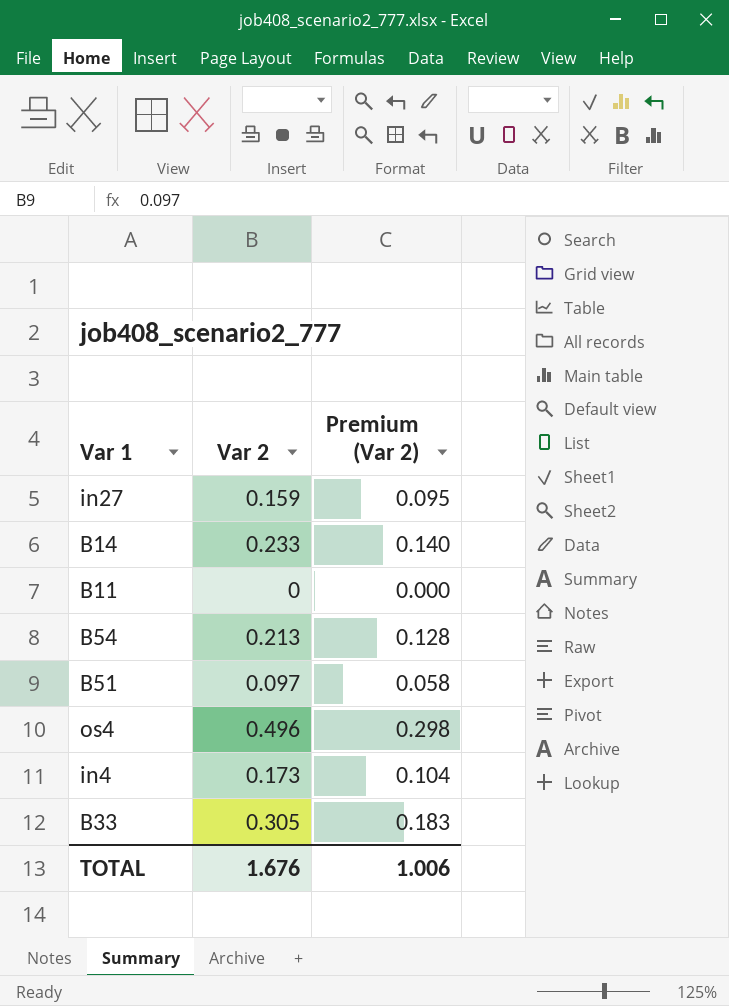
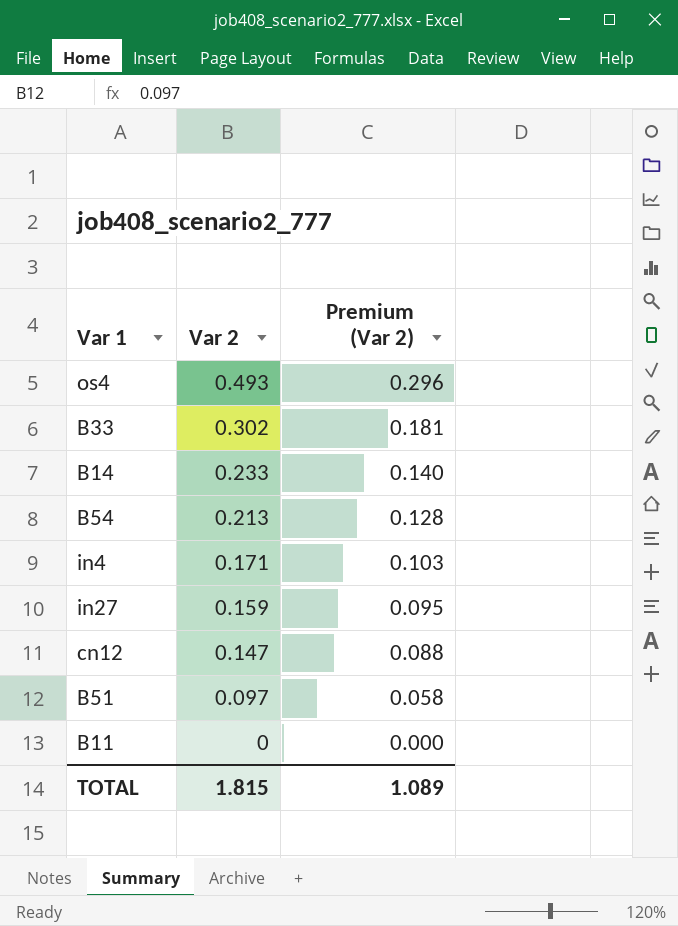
row order: none -> Var 2 descending
os4 | Var 2: 0.496 -> 0.493
os4 | Premium (Var 2): 0.298 -> 0.296
B33 | Var 2: 0.305 -> 0.302
B33 | Premium (Var 2): 0.183 -> 0.181
in4 | Var 2: 0.173 -> 0.171
in4 | Premium (Var 2): 0.104 -> 0.103
row cn12: none -> 0.147 | 0.088
TOTAL | Var 2: 1.676 -> 1.815
TOTAL | Premium (Var 2): 1.006 -> 1.089

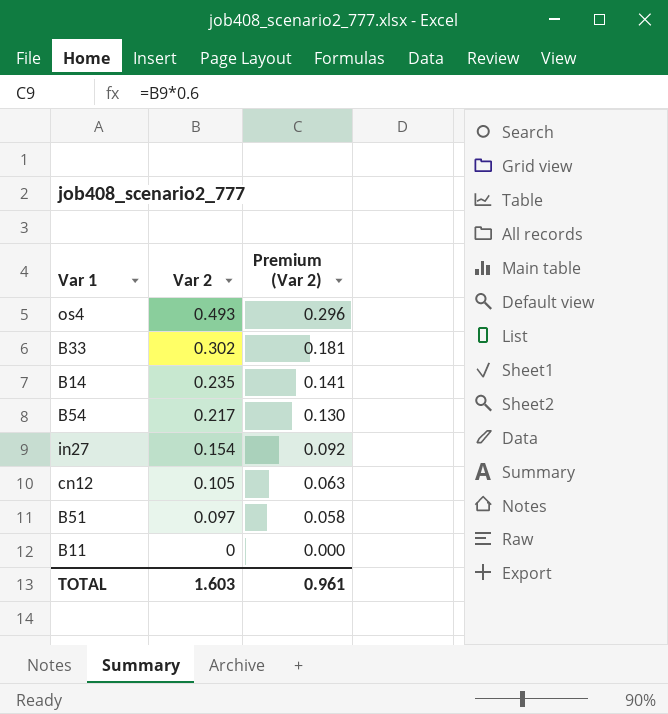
row in4: 0.171 | 0.103 -> none
B14 | Var 2: 0.233 -> 0.235
B14 | Premium (Var 2): 0.140 -> 0.141
B54 | Var 2: 0.213 -> 0.217
B54 | Premium (Var 2): 0.128 -> 0.130
in27 | Var 2: 0.159 -> 0.154
in27 | Premium (Var 2): 0.095 -> 0.092
cn12 | Var 2: 0.147 -> 0.105
cn12 | Premium (Var 2): 0.088 -> 0.063
TOTAL | Var 2: 1.815 -> 1.603
TOTAL | Premium (Var 2): 1.089 -> 0.961

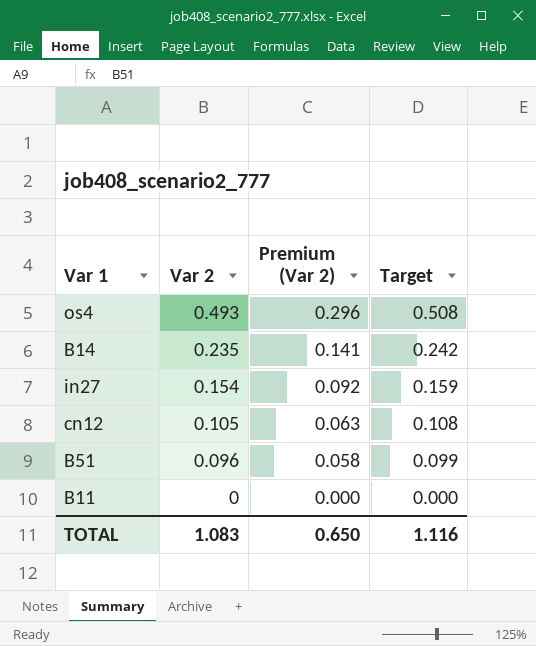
column Target | formula: none -> [Var 2] * 1.03
row B33: 0.302 | 0.181 -> none
row B54: 0.217 | 0.130 -> none
B51 | Var 2: 0.097 -> 0.096
TOTAL | Var 2: 1.603 -> 1.083
TOTAL | Premium (Var 2): 0.961 -> 0.650

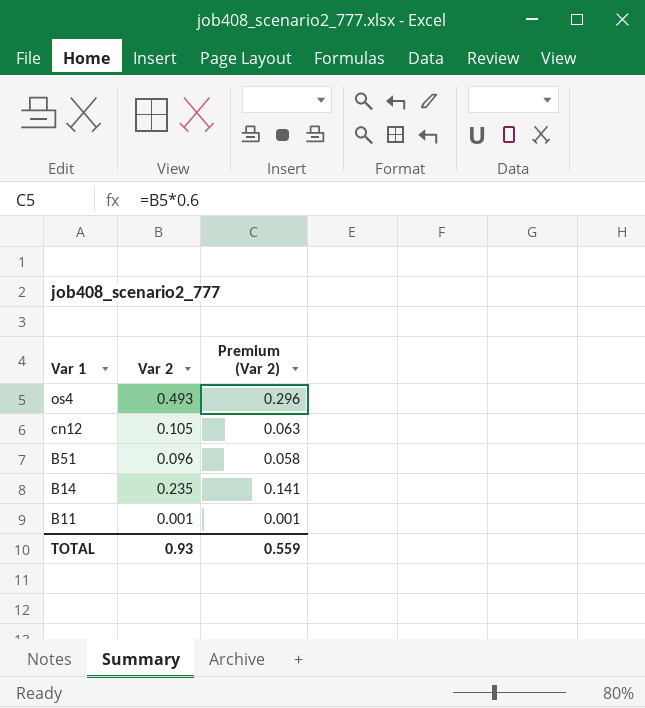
row order: Var 2 descending -> Var 1 descending
column Target | formula: [Var 2] * 1.03 -> none
row in27: 0.154 | 0.092 | 0.159 -> none
B11 | Var 2: 0 -> 0.001
B11 | Premium (Var 2): 0.000 -> 0.001
TOTAL | Var 2: 1.083 -> 0.93
TOTAL | Premium (Var 2): 0.650 -> 0.559

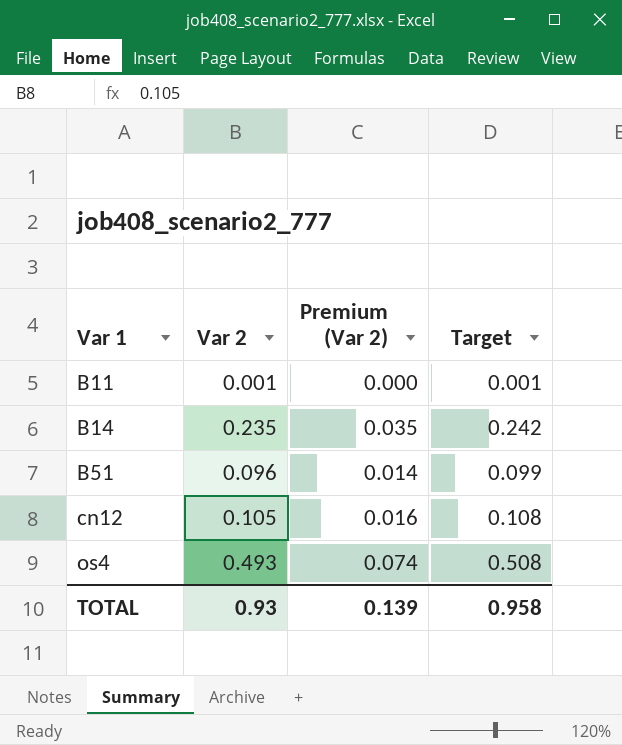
row order: Var 1 descending -> Var 1 ascending
column Premium (Var 2) | formula: [Var 2] * 0.6 -> [Var 2] * 0.15
column Target | formula: none -> [Var 2] * 1.03
TOTAL | Premium (Var 2): 0.559 -> 0.139

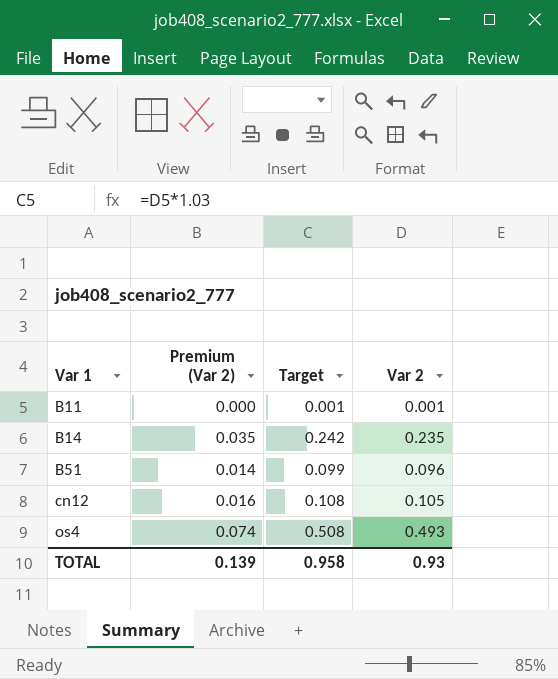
column Var 2 | position: 2 -> 4

